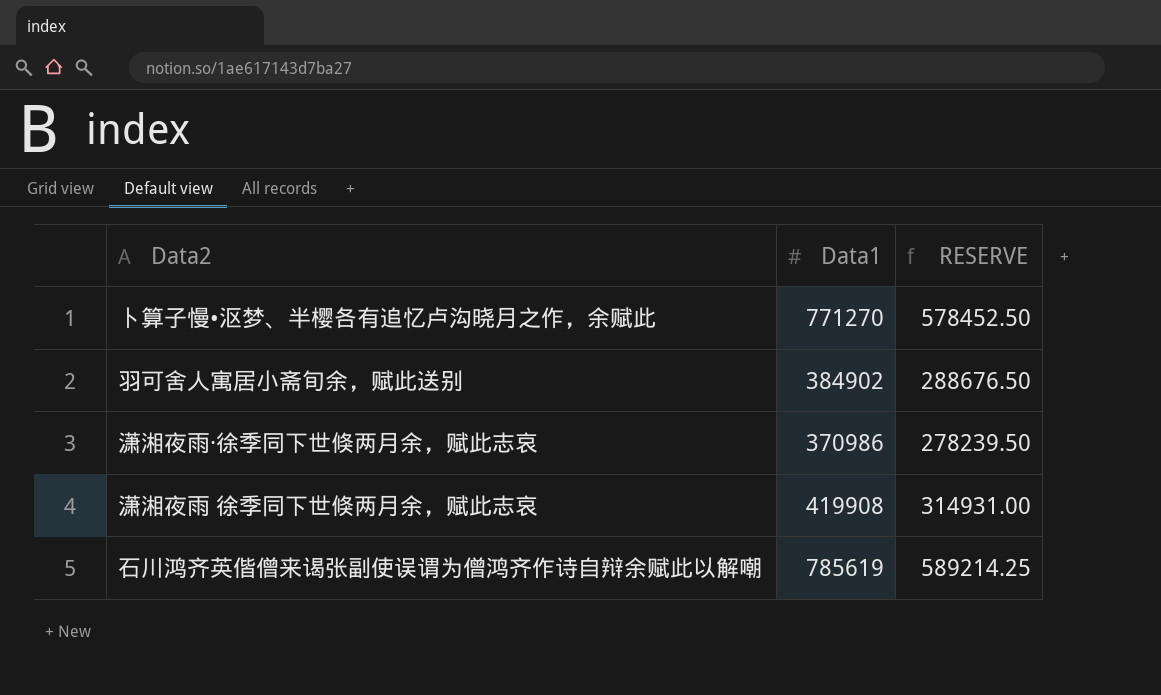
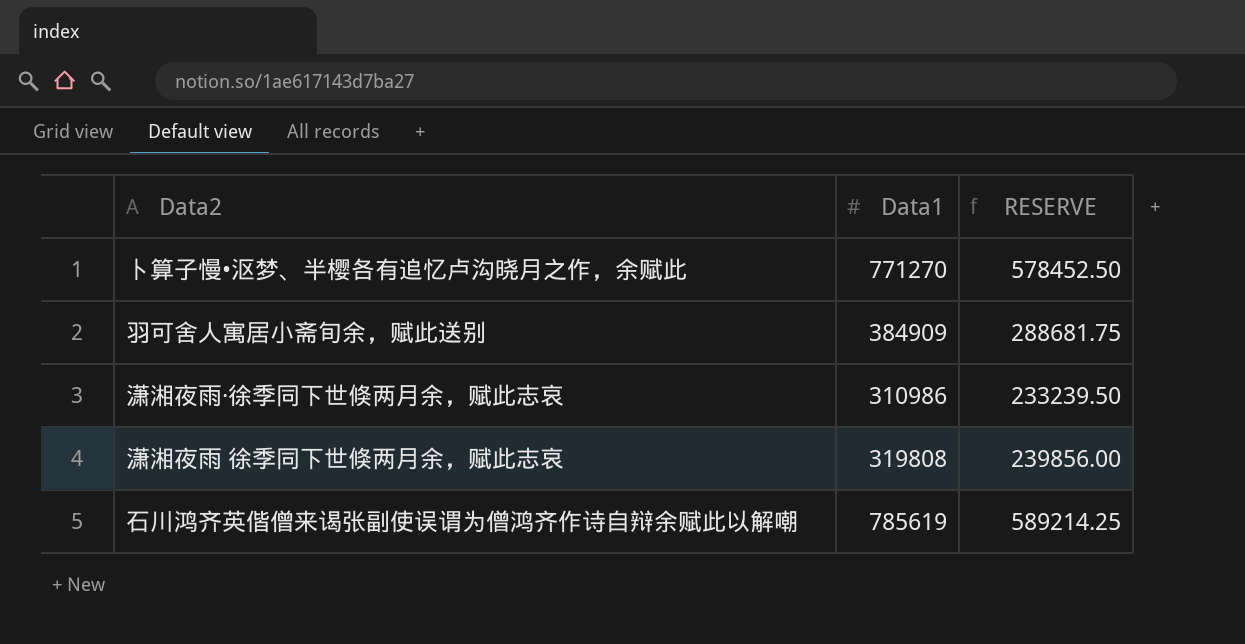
羽可舍人寓居小斋旬余，赋此送别 | Data1: 384902 -> 384909
羽可舍人寓居小斋旬余，赋此送别 | RESERVE: 288676.50 -> 288681.75
潇湘夜雨·徐季同下世倏两月余，赋此志哀 | Data1: 370986 -> 310986
潇湘夜雨·徐季同下世倏两月余，赋此志哀 | RESERVE: 278239.50 -> 233239.50
潇湘夜雨 徐季同下世倏两月余，赋此志哀 | Data1: 419908 -> 319808
潇湘夜雨 徐季同下世倏两月余，赋此志哀 | RESERVE: 314931.00 -> 239856.00

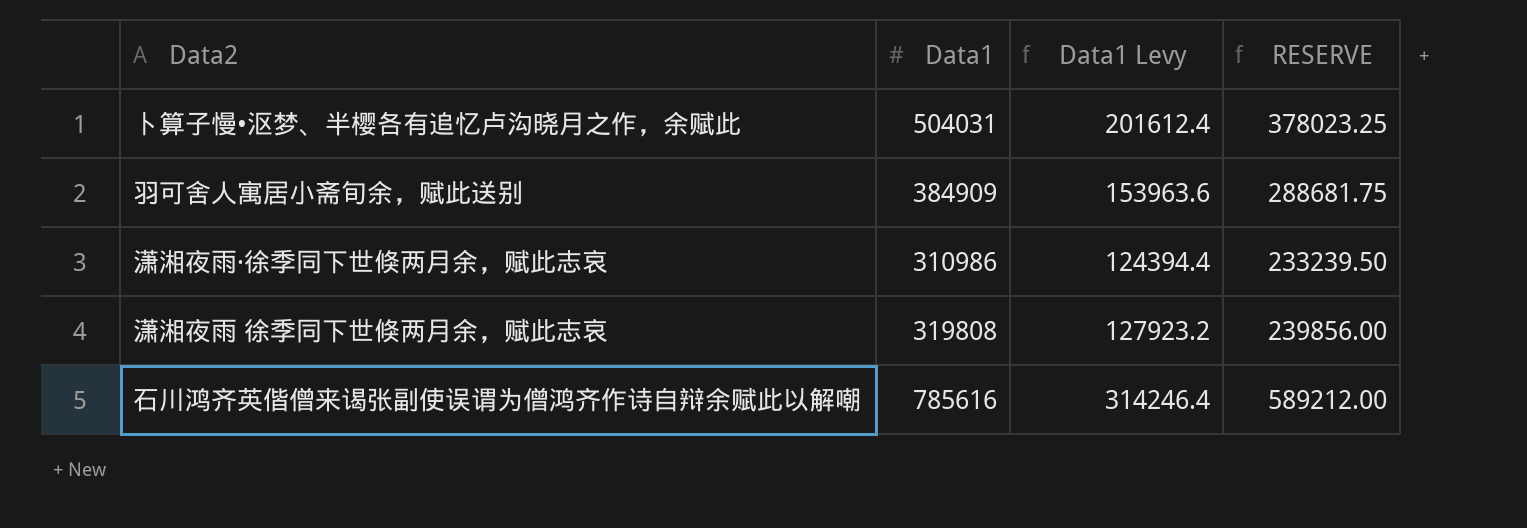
column Data1 Levy | formula: none -> [Data1] * 0.4
卜算子慢•沤梦、半樱各有追忆卢沟晓月之作，余赋此 | Data1: 771270 -> 504031
卜算子慢•沤梦、半樱各有追忆卢沟晓月之作，余赋此 | RESERVE: 578452.50 -> 378023.25
石川鸿齐英偕僧来谒张副使误谓为僧鸿齐作诗自辩余赋此以解嘲 | Data1: 785619 -> 785616
石川鸿齐英偕僧来谒张副使误谓为僧鸿齐作诗自辩余赋此以解嘲 | RESERVE: 589214.25 -> 589212.00

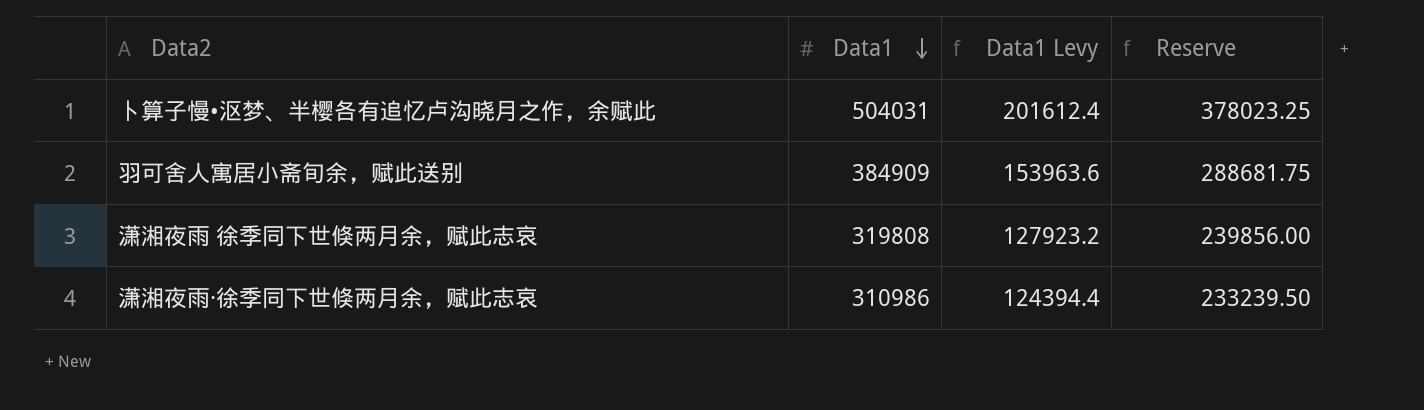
row order: none -> Data1 descending
column name: RESERVE -> Reserve
row 石川鸿齐英偕僧来谒张副使误谓为僧鸿齐作诗自辩余赋此以解嘲: 785616 | 314246.4 | 589212.00 -> none

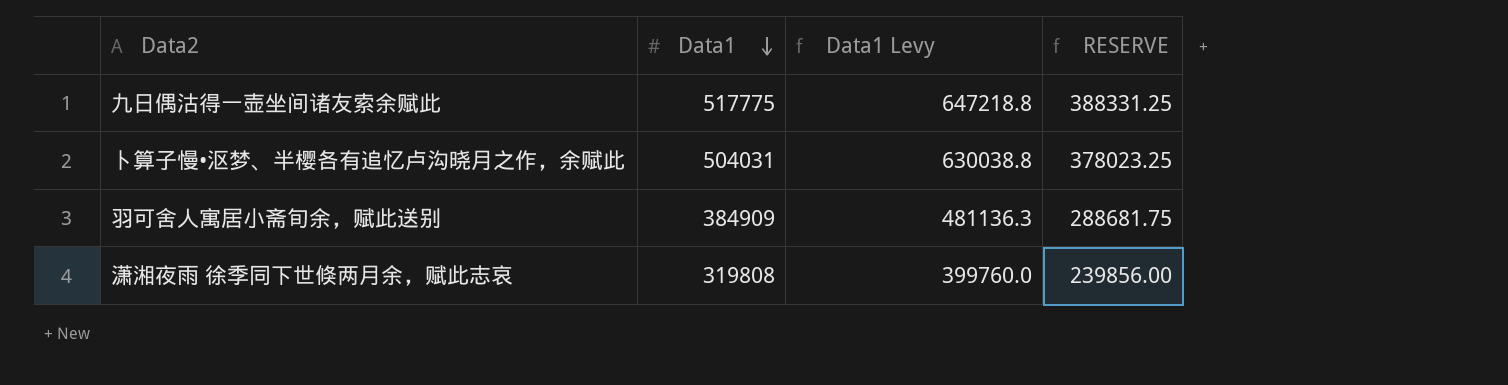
column Data1 Levy | formula: [Data1] * 0.4 -> [Data1] * 1.25
column name: Reserve -> RESERVE
row 潇湘夜雨·徐季同下世倏两月余，赋此志哀: 310986 | 124394.4 | 233239.50 -> none
row 九日偶沽得一壶坐间诸友索余赋此: none -> 517775 | 647218.8 | 388331.25

